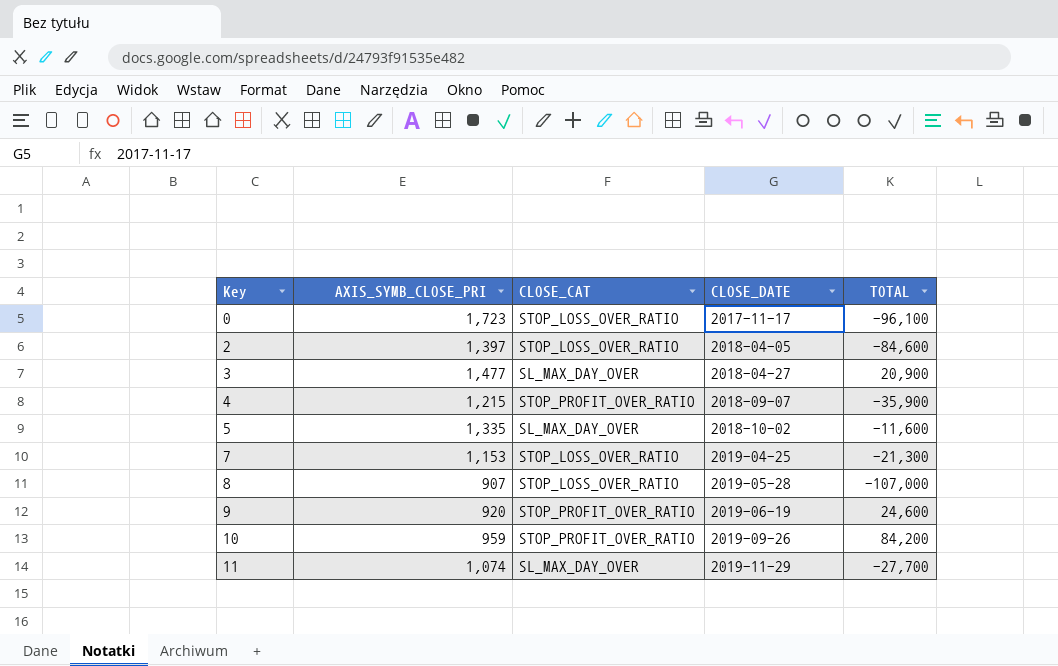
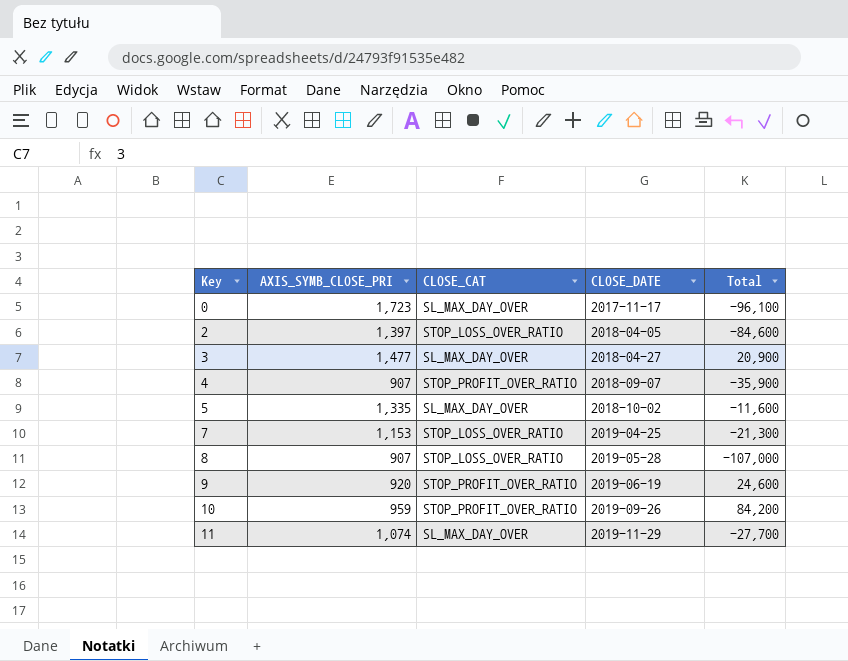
column name: TOTAL -> Total
0 | CLOSE_CAT: STOP_LOSS_OVER_RATIO -> SL_MAX_DAY_OVER
4 | AXIS_SYMB_CLOSE_PRI: 1,215 -> 907

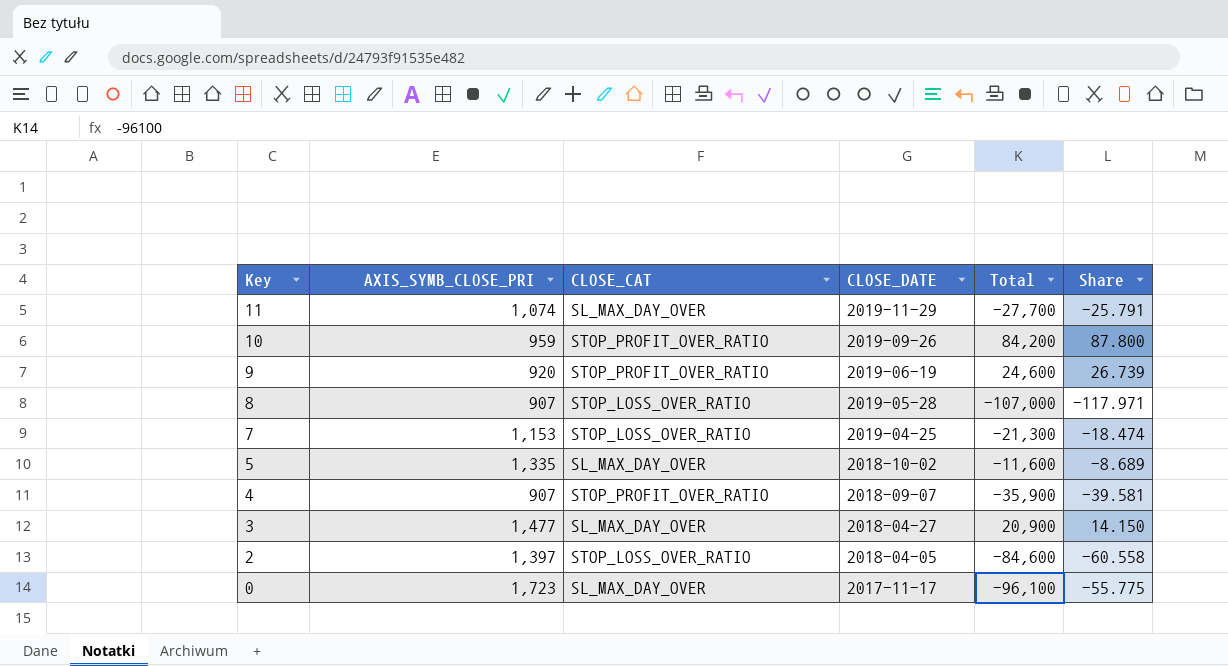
row order: Key ascending -> Key descending
column Share | formula: none -> [Total] / [AXIS_SYMB_CLOSE_PRI]

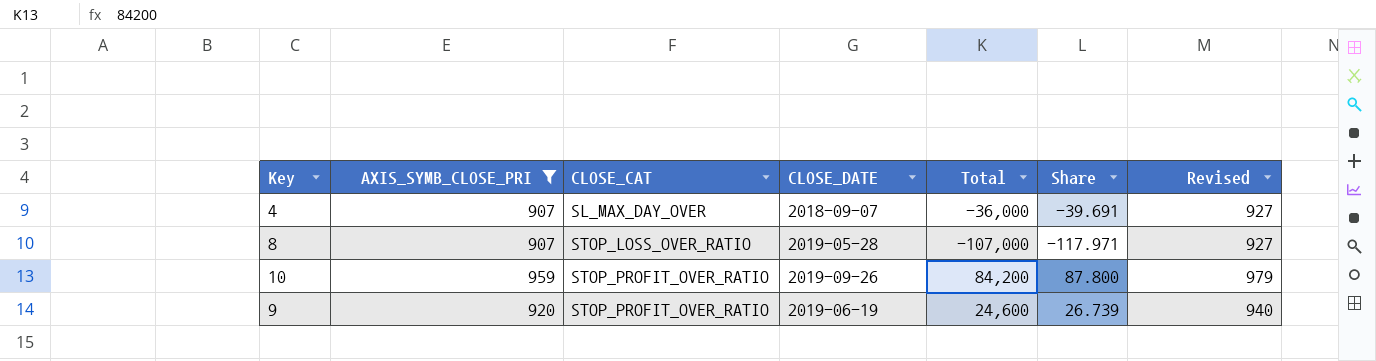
filter: none -> AXIS_SYMB_CLOSE_PRI <= 959
row order: Key descending -> CLOSE_CAT ascending
column Revised | formula: none -> [AXIS_SYMB_CLOSE_PRI] + 20
4 | CLOSE_CAT: STOP_PROFIT_OVER_RATIO -> SL_MAX_DAY_OVER
4 | Total: -35,900 -> -36,000
4 | Share: -39.581 -> -39.691

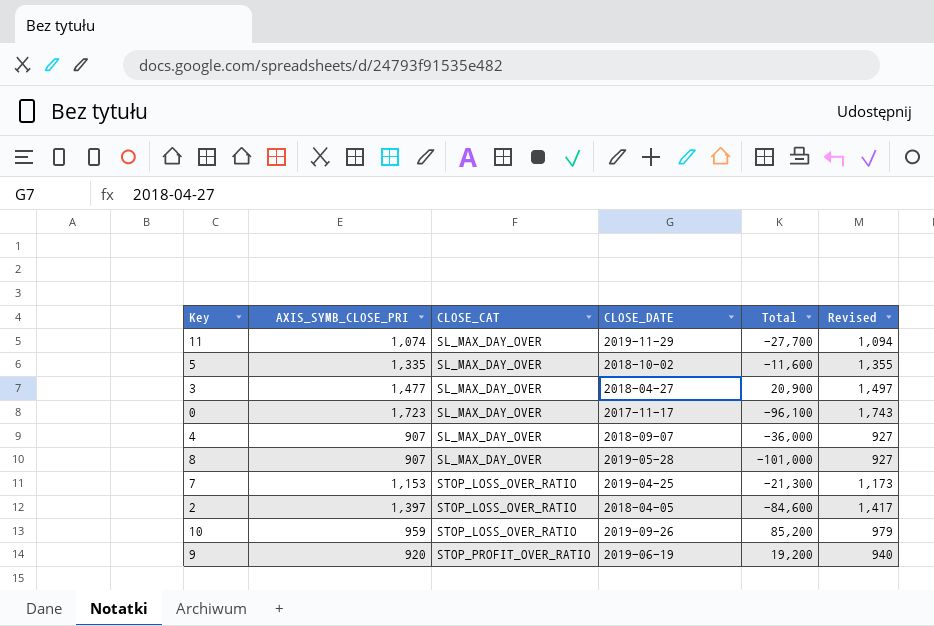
filter: AXIS_SYMB_CLOSE_PRI <= 959 -> none
column Share | formula: [Total] / [AXIS_SYMB_CLOSE_PRI] -> none
8 | CLOSE_CAT: STOP_LOSS_OVER_RATIO -> SL_MAX_DAY_OVER
8 | Total: -107,000 -> -101,000
10 | CLOSE_CAT: STOP_PROFIT_OVER_RATIO -> STOP_LOSS_OVER_RATIO
10 | Total: 84,200 -> 85,200
9 | Total: 24,600 -> 19,200

